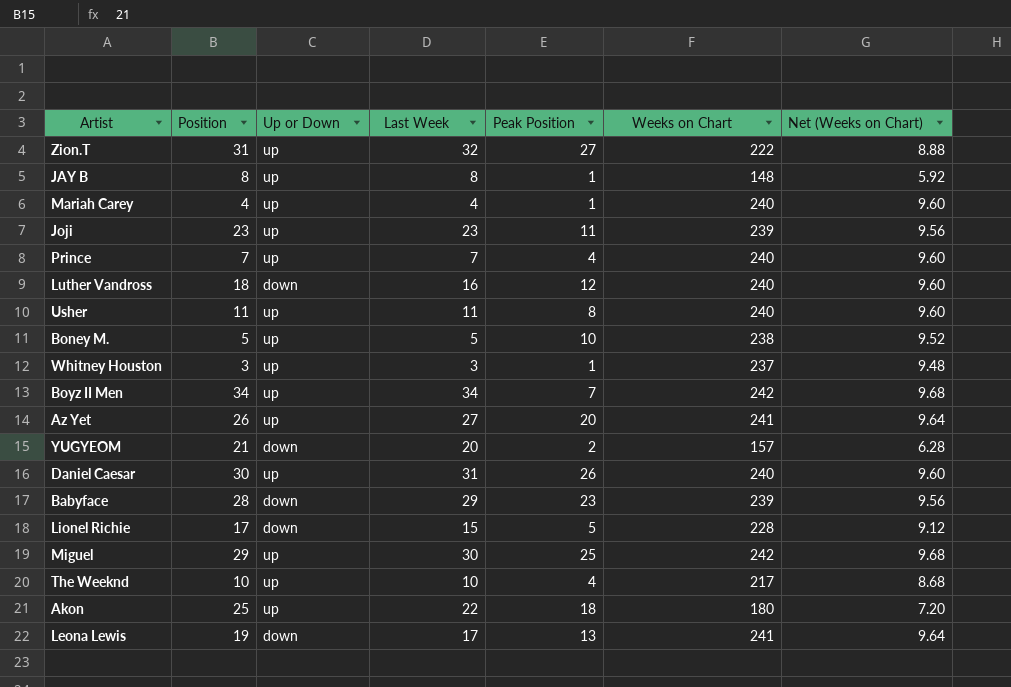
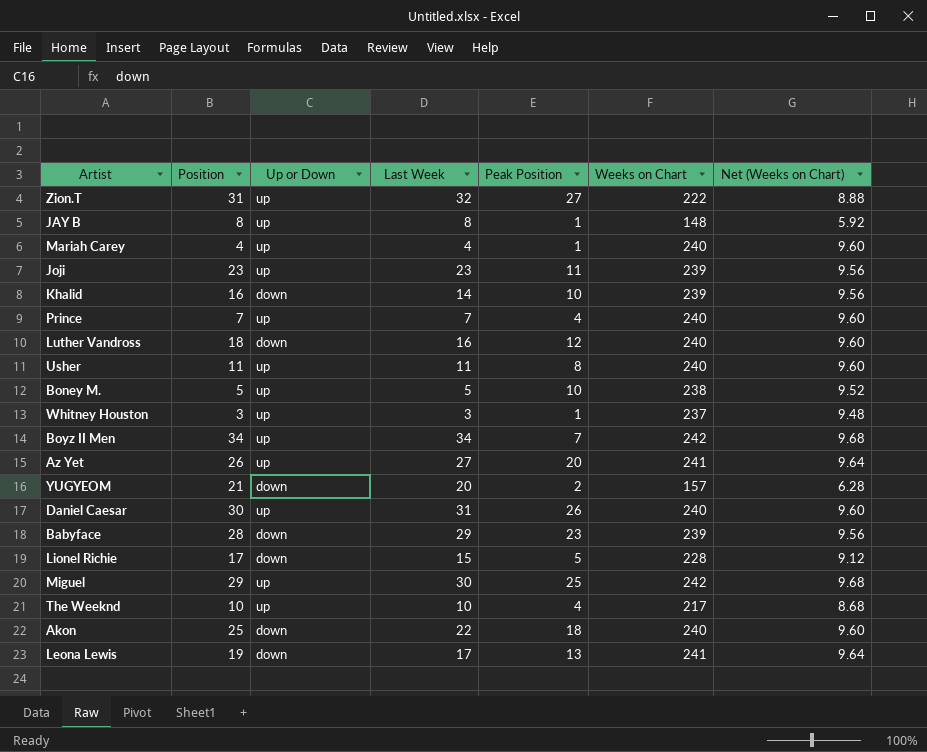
row Khalid: none -> 16 | down | 14 | 10 | 239 | 9.56
Akon | Up or Down: up -> down
Akon | Weeks on Chart: 180 -> 240
Akon | Net (Weeks on Chart): 7.20 -> 9.60

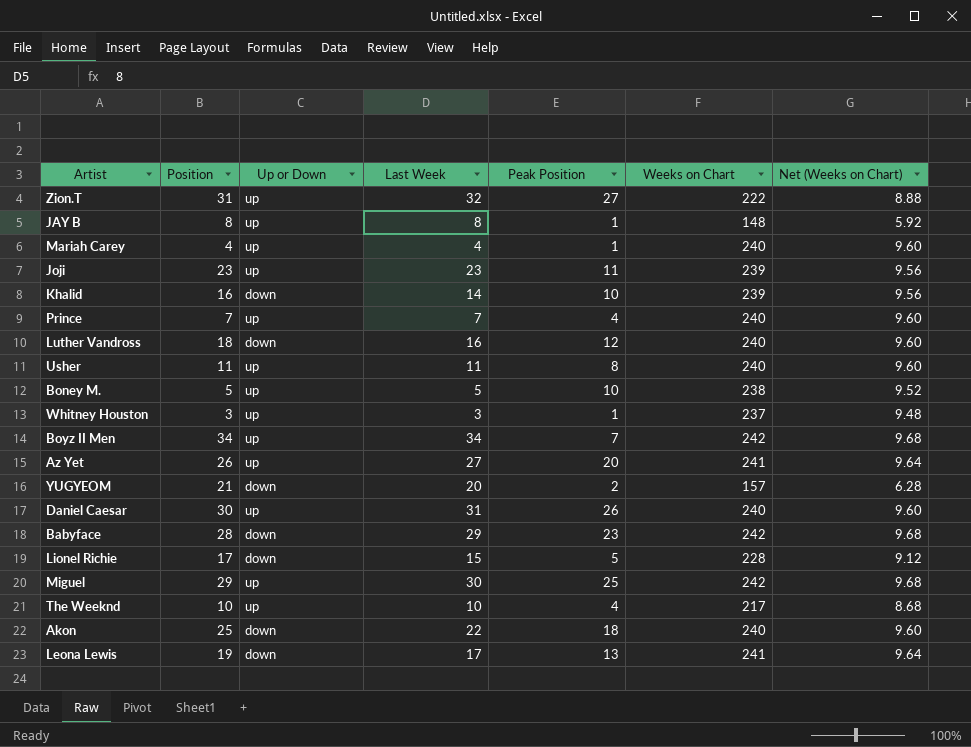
Babyface | Weeks on Chart: 239 -> 242
Babyface | Net (Weeks on Chart): 9.56 -> 9.68

